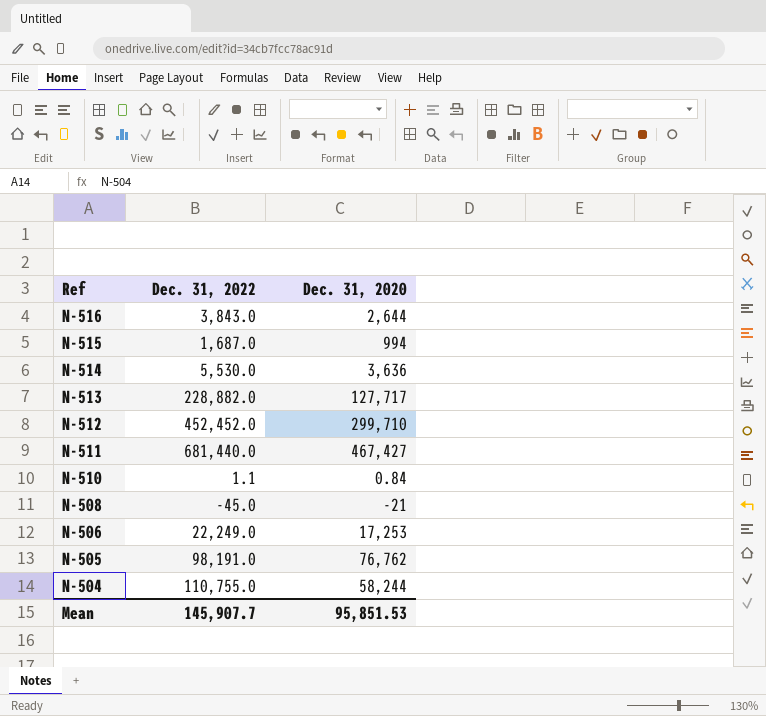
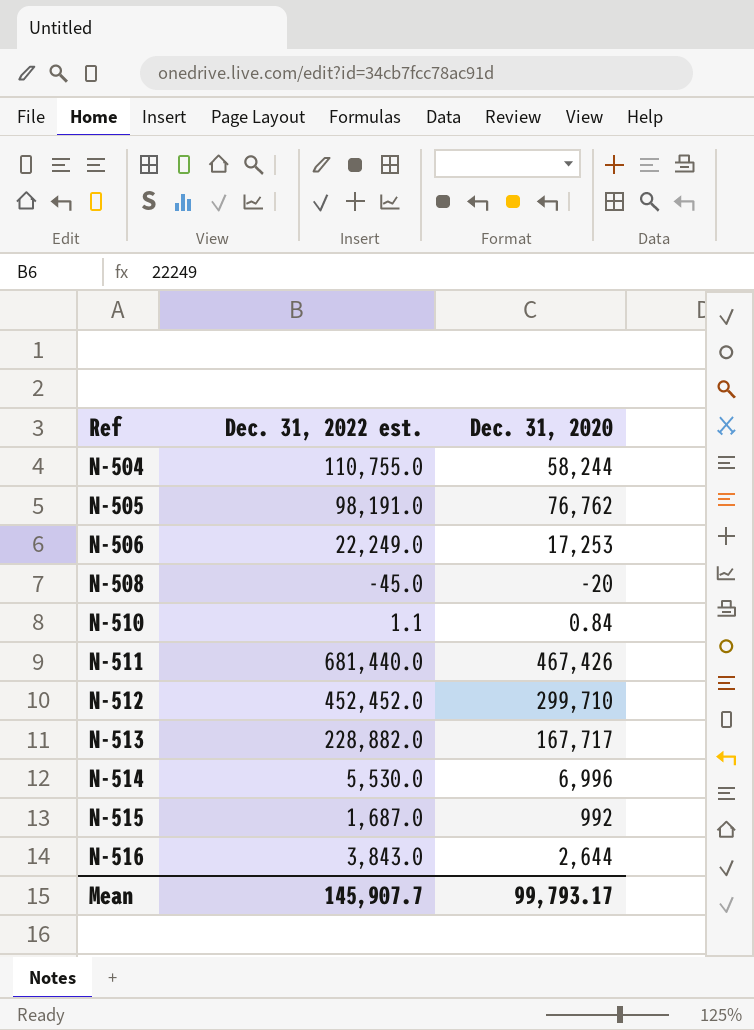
row order: Ref descending -> Ref ascending
column name: Dec. 31, 2022 -> Dec. 31, 2022 est.
N-508 | Dec. 31, 2020: -21 -> -20
N-511 | Dec. 31, 2020: 467,427 -> 467,426
N-513 | Dec. 31, 2020: 127,717 -> 167,717
N-514 | Dec. 31, 2020: 3,636 -> 6,996
N-515 | Dec. 31, 2020: 994 -> 992
Mean | Dec. 31, 2020: 95,851.53 -> 99,793.17

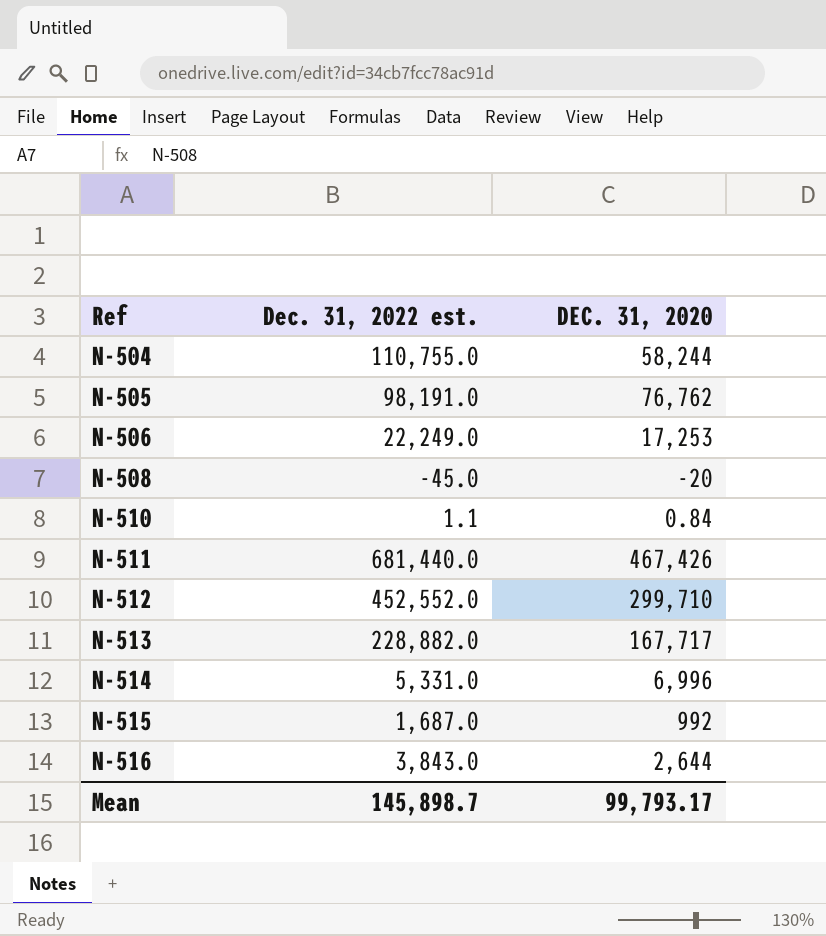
column name: Dec. 31, 2020 -> DEC. 31, 2020
N-512 | Dec. 31, 2022 est.: 452,452.0 -> 452,552.0
N-514 | Dec. 31, 2022 est.: 5,530.0 -> 5,331.0
Mean | Dec. 31, 2022 est.: 145,907.7 -> 145,898.7

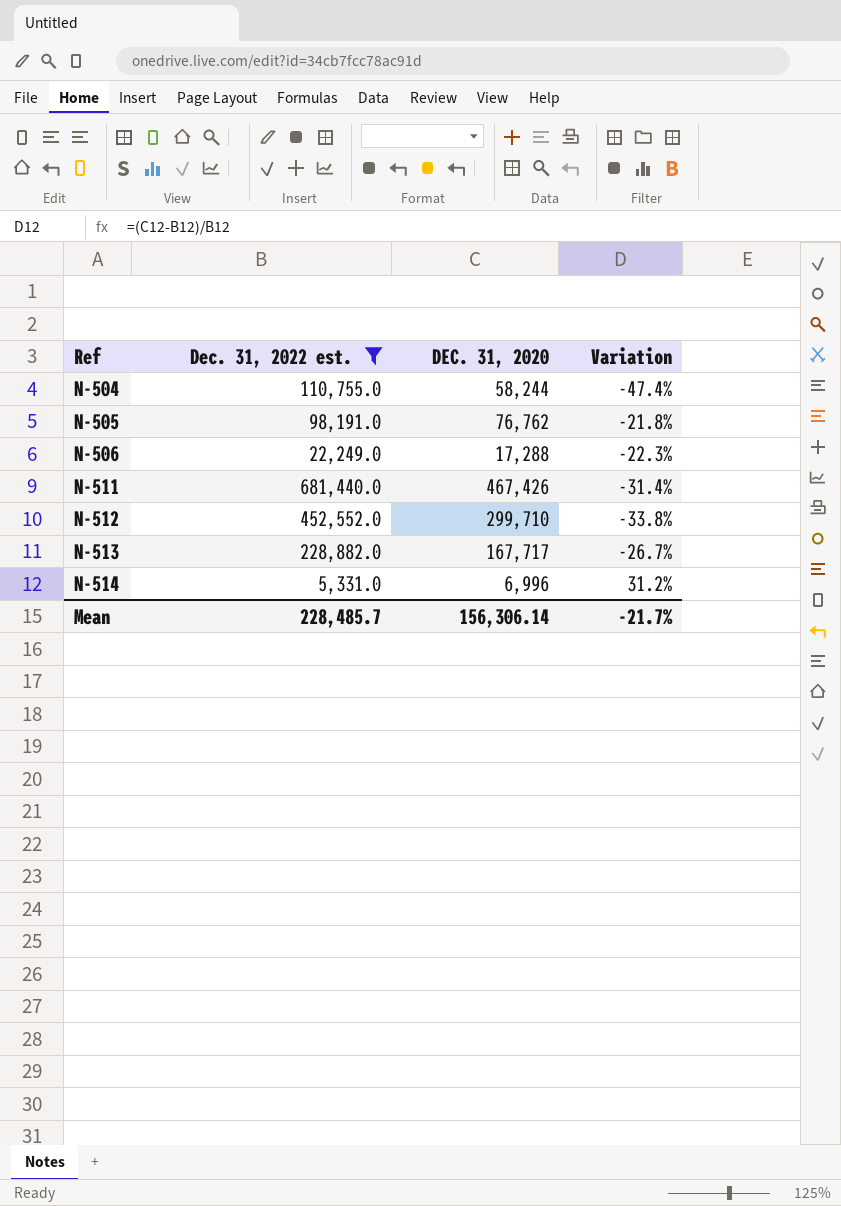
filter: none -> Dec. 31, 2022 est. >= 5,331.0
column Variation | formula: none -> ([DEC. 31, 2020] - [Dec. 31, 2022 est.]) / [Dec. 31, 2022 est.]
N-506 | DEC. 31, 2020: 17,253 -> 17,288
Mean | Dec. 31, 2022 est.: 145,898.7 -> 228,485.7
Mean | DEC. 31, 2020: 99,793.17 -> 156,306.14

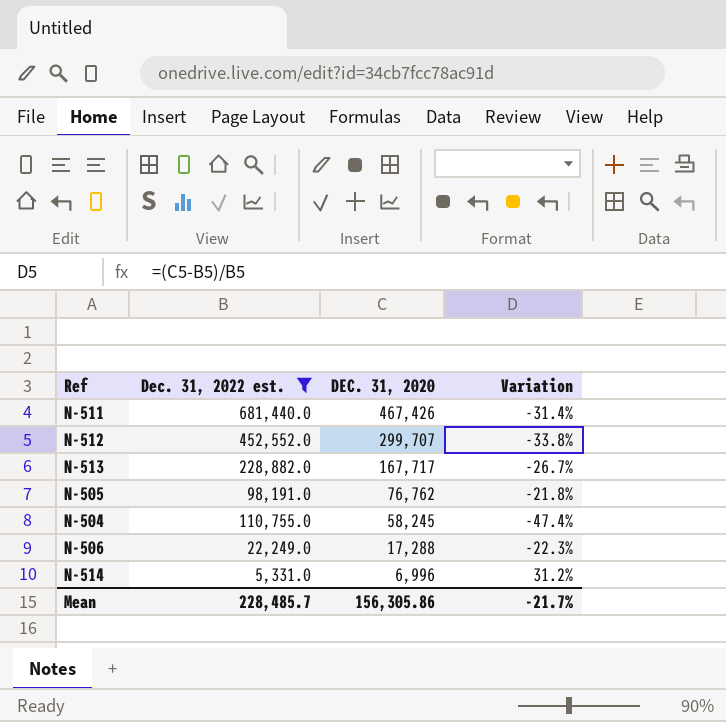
row order: Ref ascending -> DEC. 31, 2020 descending
N-512 | DEC. 31, 2020: 299,710 -> 299,707
N-504 | DEC. 31, 2020: 58,244 -> 58,245
Mean | DEC. 31, 2020: 156,306.14 -> 156,305.86

